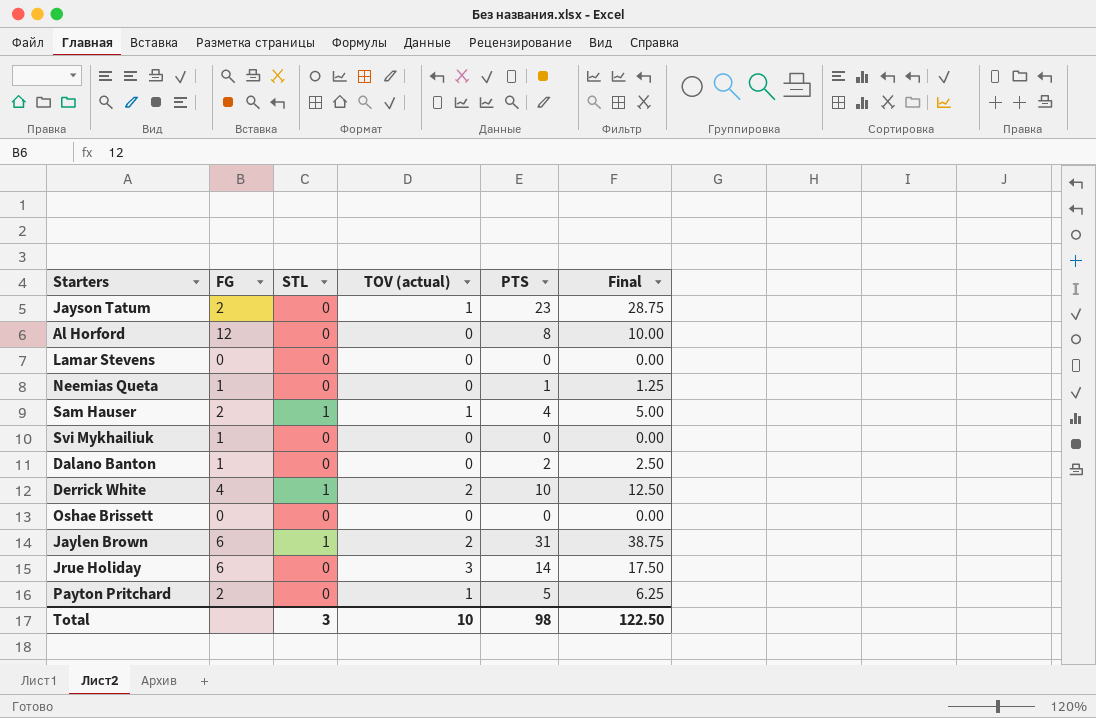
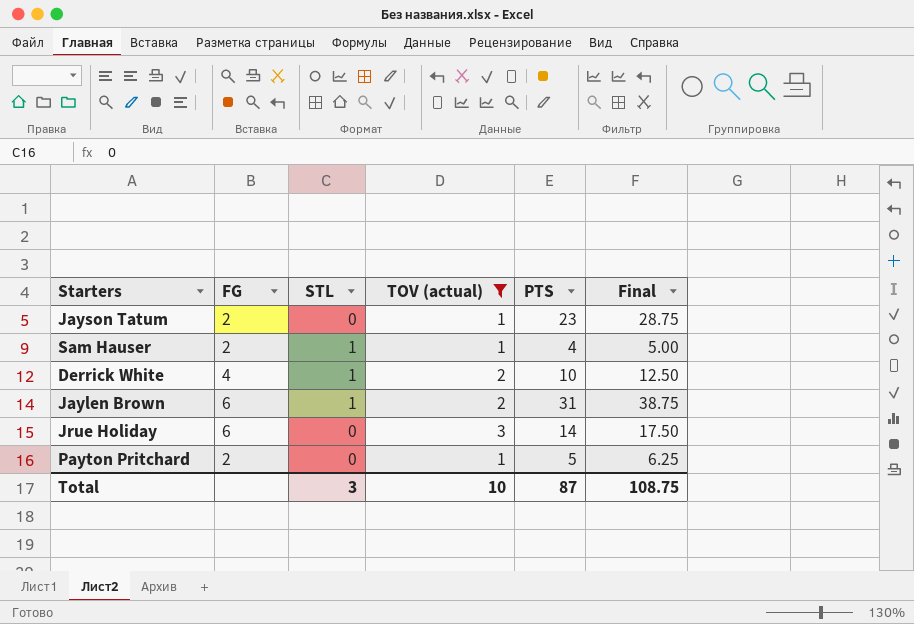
filter: none -> TOV (actual) != 0
Total | PTS: 98 -> 87
Total | Final: 122.50 -> 108.75

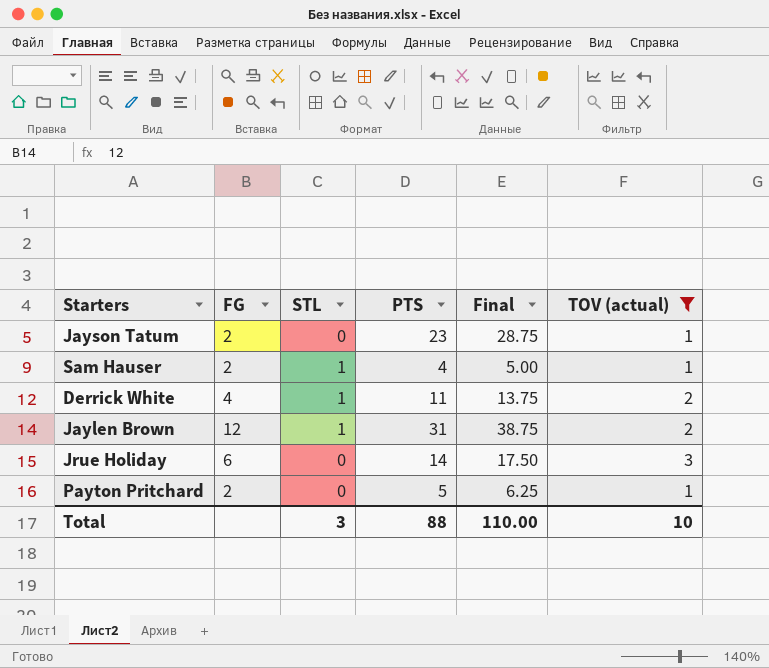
column TOV (actual) | position: 4 -> 6
Derrick White | PTS: 10 -> 11
Derrick White | Final: 12.50 -> 13.75
Jaylen Brown | FG: 6 -> 12
Total | PTS: 87 -> 88
Total | Final: 108.75 -> 110.00

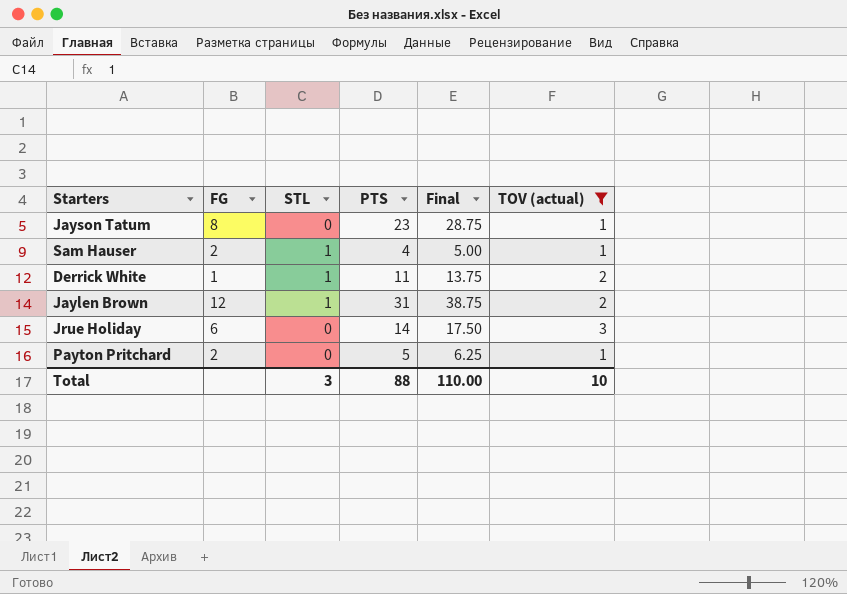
Jayson Tatum | FG: 2 -> 8
Derrick White | FG: 4 -> 1

